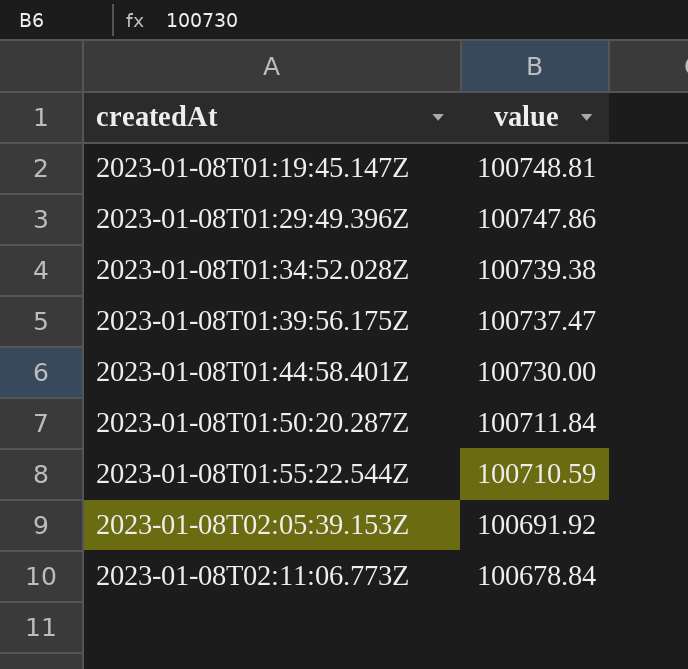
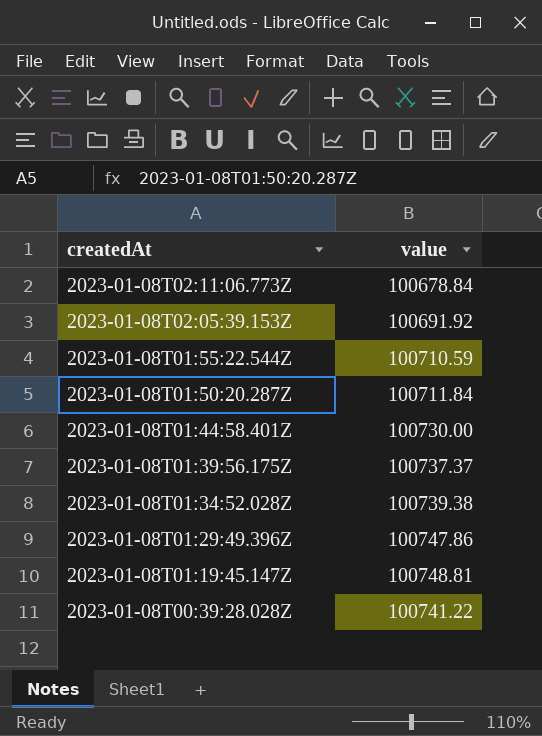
row order: createdAt ascending -> createdAt descending
2023-01-08T01:39:56.175Z | value: 100737.47 -> 100737.37
row 2023-01-08T00:39:28.028Z: none -> 100741.22

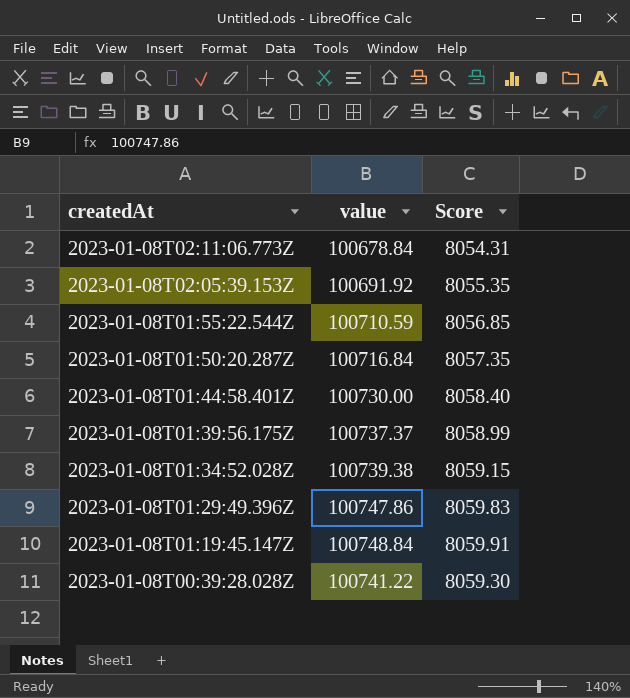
column Score | formula: none -> [value] * 0.08
2023-01-08T01:50:20.287Z | value: 100711.84 -> 100716.84
2023-01-08T01:19:45.147Z | value: 100748.81 -> 100748.84

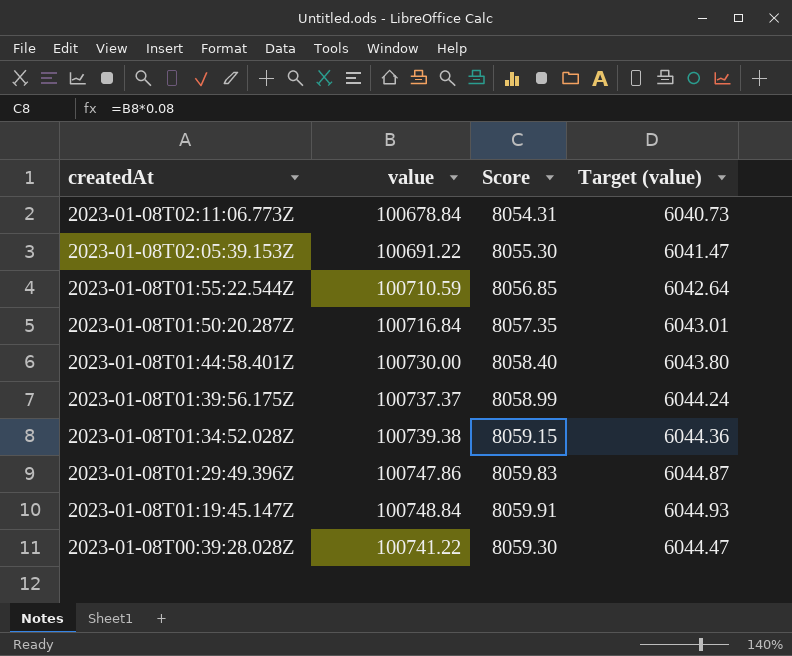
column Target (value) | formula: none -> [value] * 0.06
2023-01-08T02:05:39.153Z | value: 100691.92 -> 100691.22
2023-01-08T02:05:39.153Z | Score: 8055.35 -> 8055.30

